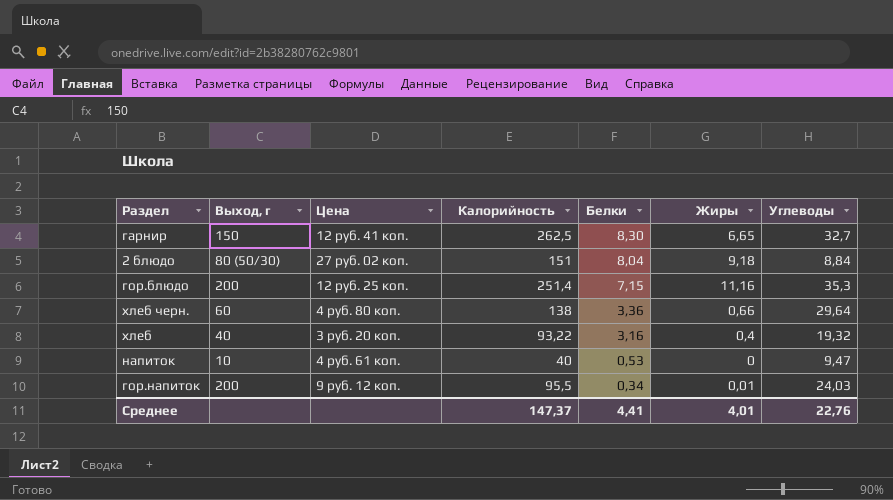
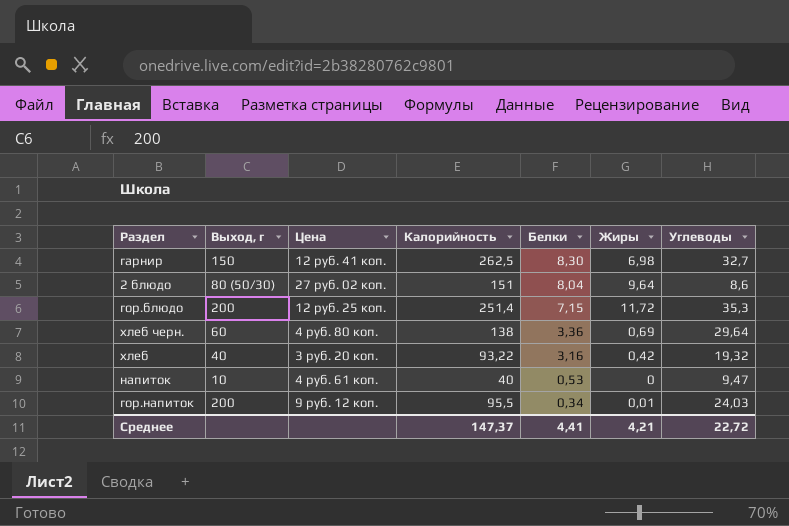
гарнир | Жиры: 6,65 -> 6,98
2 блюдо | Жиры: 9,18 -> 9,64
2 блюдо | Углеводы: 8,84 -> 8,6
гор.блюдо | Жиры: 11,16 -> 11,72
хлеб черн. | Жиры: 0,66 -> 0,69
хлеб | Жиры: 0,4 -> 0,42
Среднее | Жиры: 4,01 -> 4,21
Среднее | Углеводы: 22,76 -> 22,72

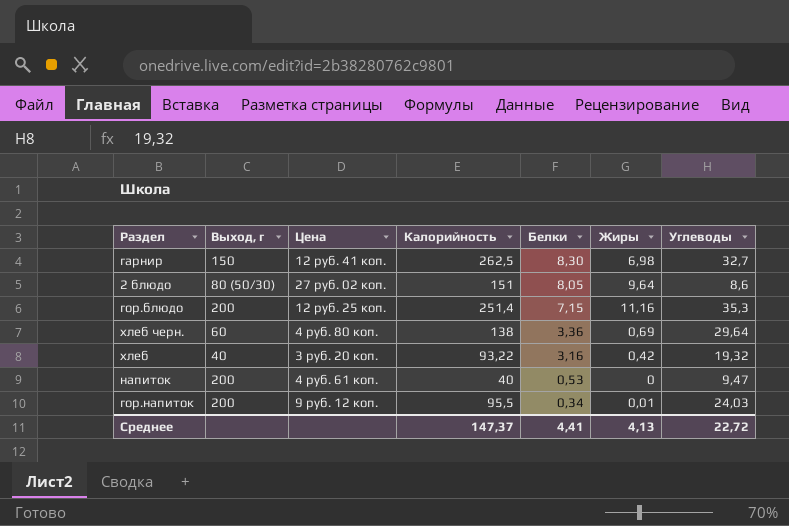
2 блюдо | Белки: 8,04 -> 8,05
гор.блюдо | Жиры: 11,72 -> 11,16
напиток | Выход, г: 10 -> 200
Среднее | Жиры: 4,21 -> 4,13

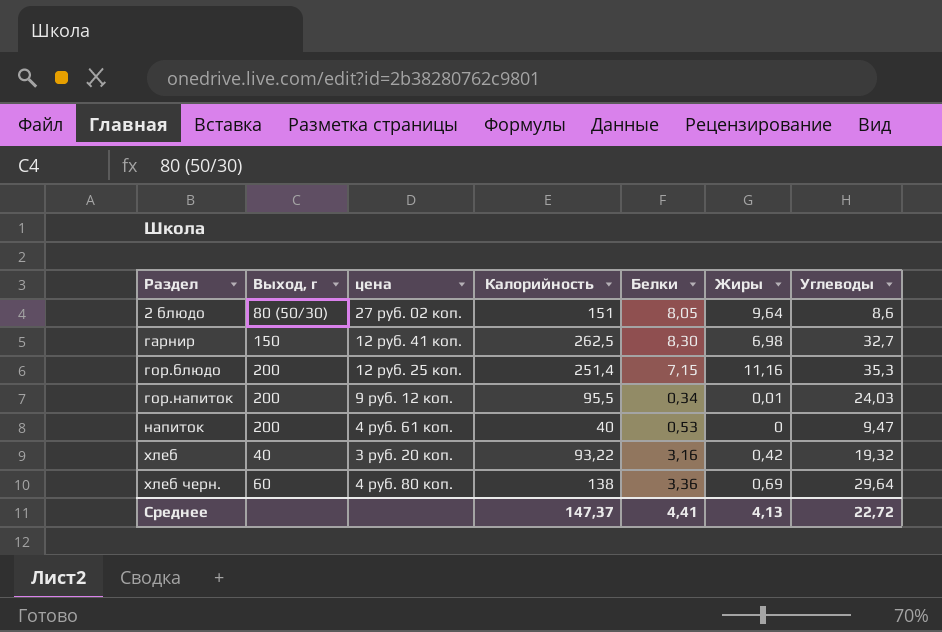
row order: Белки descending -> Раздел ascending
column name: Цена -> цена

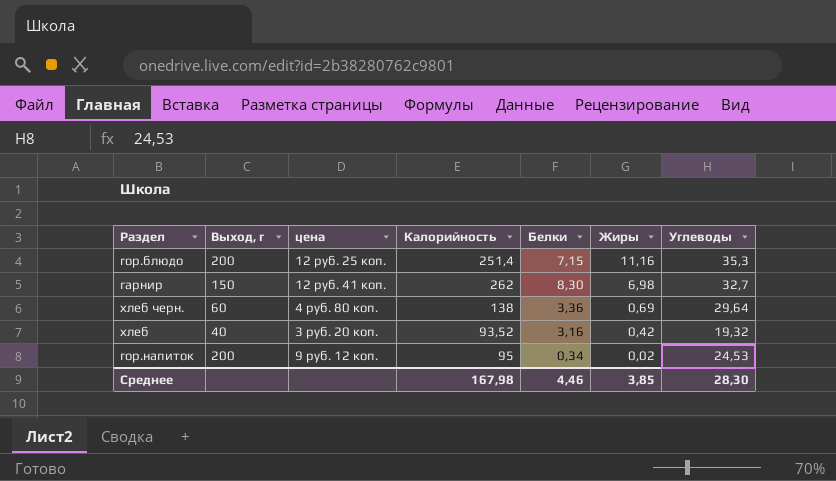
row order: Раздел ascending -> Жиры descending
row 2 блюдо: 80 (50/30) | 27 руб. 02 коп. | 151 | 8,05 | 9,64 | 8,6 -> none
row напиток: 200 | 4 руб. 61 коп. | 40 | 0,53 | 0 | 9,47 -> none
гарнир | Калорийность: 262,5 -> 262
хлеб | Калорийность: 93,22 -> 93,52
гор.напиток | Калорийность: 95,5 -> 95
гор.напиток | Жиры: 0,01 -> 0,02
гор.напиток | Углеводы: 24,03 -> 24,53
Среднее | Калорийность: 147,37 -> 167,98
Среднее | Белки: 4,41 -> 4,46
Среднее | Жиры: 4,13 -> 3,85
Среднее | Углеводы: 22,72 -> 28,30

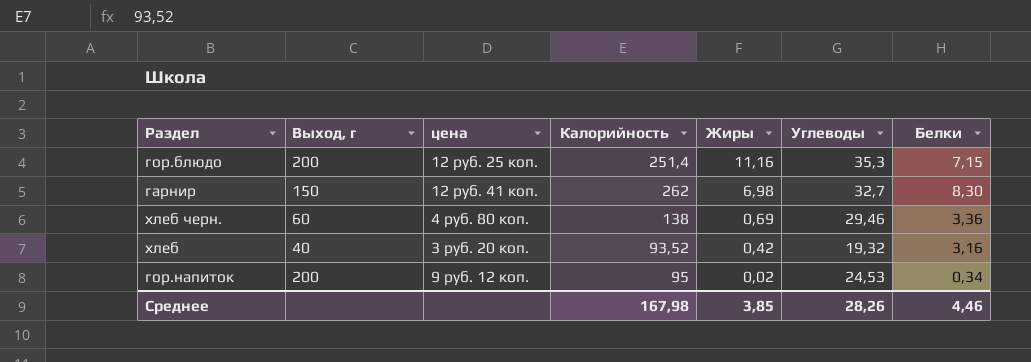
column Белки | position: 5 -> 7
хлеб черн. | Углеводы: 29,64 -> 29,46
Среднее | Углеводы: 28,30 -> 28,26

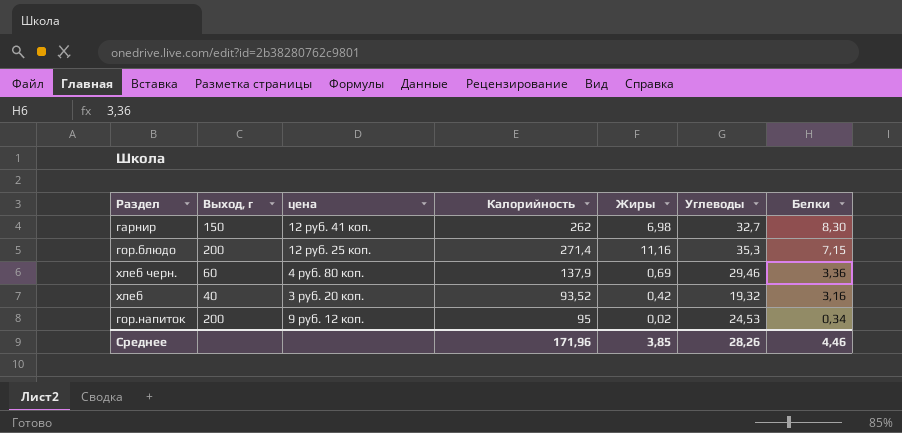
row order: Жиры descending -> Белки descending
гор.блюдо | Калорийность: 251,4 -> 271,4
хлеб черн. | Калорийность: 138 -> 137,9
Среднее | Калорийность: 167,98 -> 171,96

